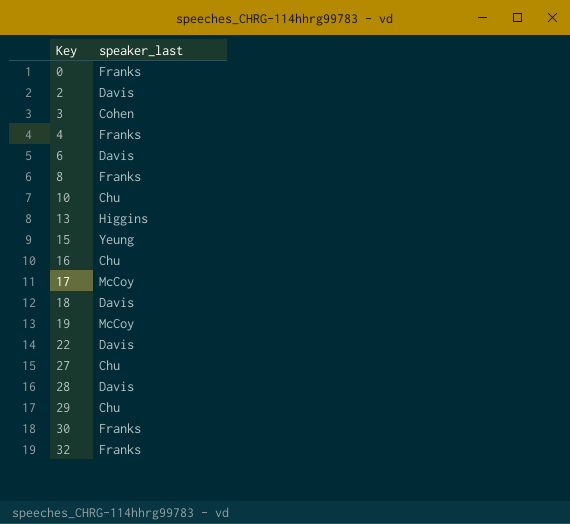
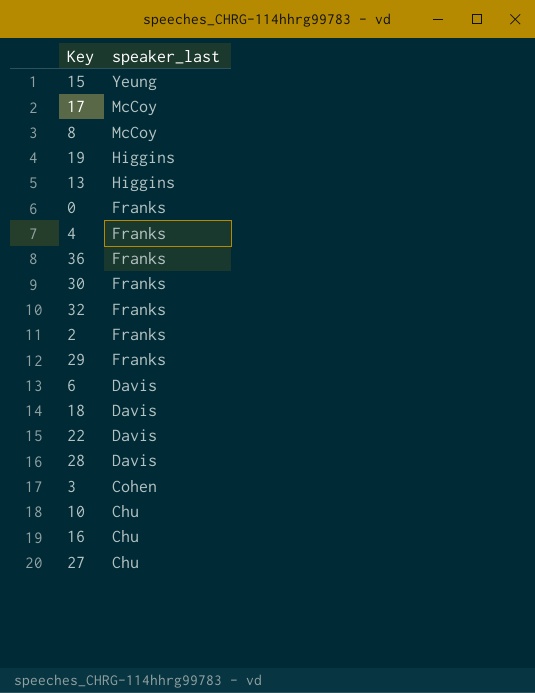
row order: Key ascending -> speaker_last descending
8 | speaker_last: Franks -> McCoy
19 | speaker_last: McCoy -> Higgins
row 36: none -> Franks
2 | speaker_last: Davis -> Franks
29 | speaker_last: Chu -> Franks

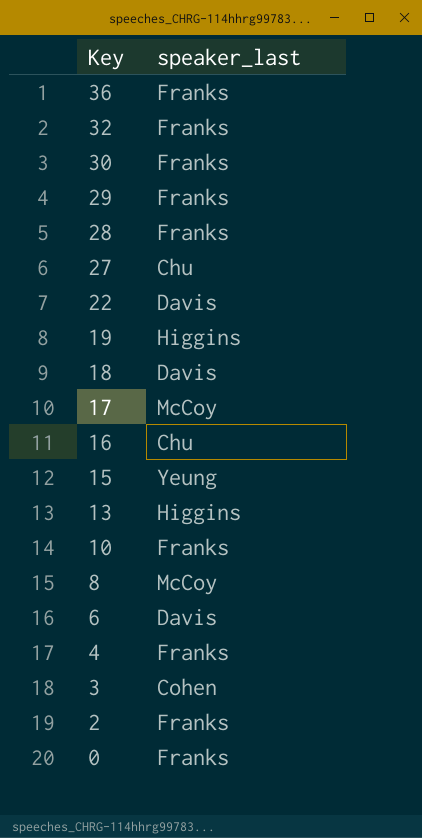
row order: speaker_last descending -> Key descending
28 | speaker_last: Davis -> Franks
10 | speaker_last: Chu -> Franks

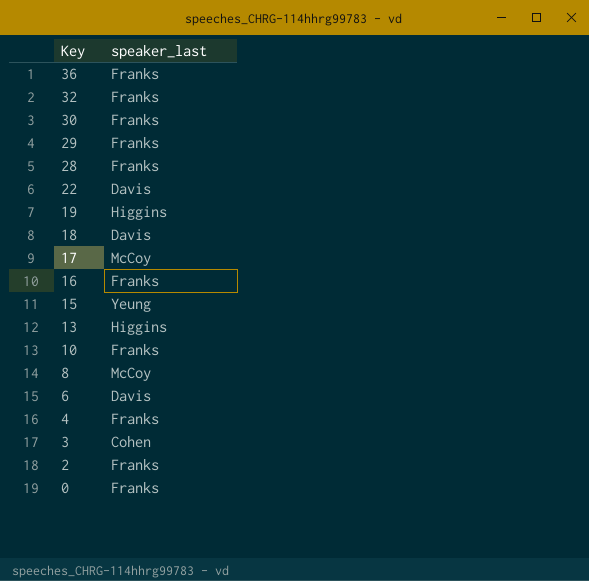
row 27: Chu -> none
16 | speaker_last: Chu -> Franks

